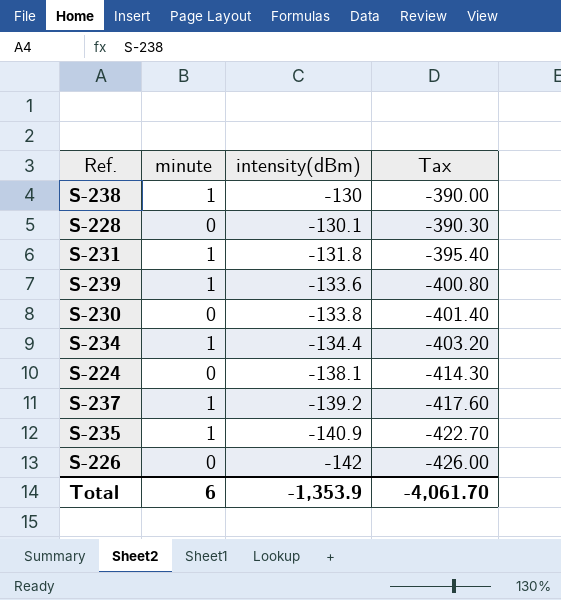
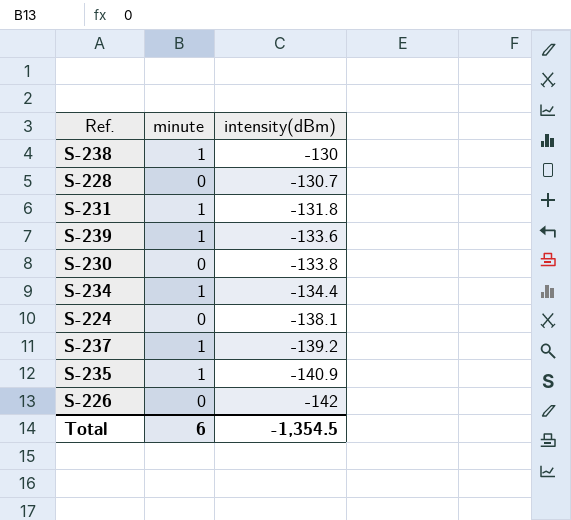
column Tax | formula: [intensity(dBm)] * 3 -> none
S-228 | intensity(dBm): -130.1 -> -130.7
Total | intensity(dBm): -1,353.9 -> -1,354.5

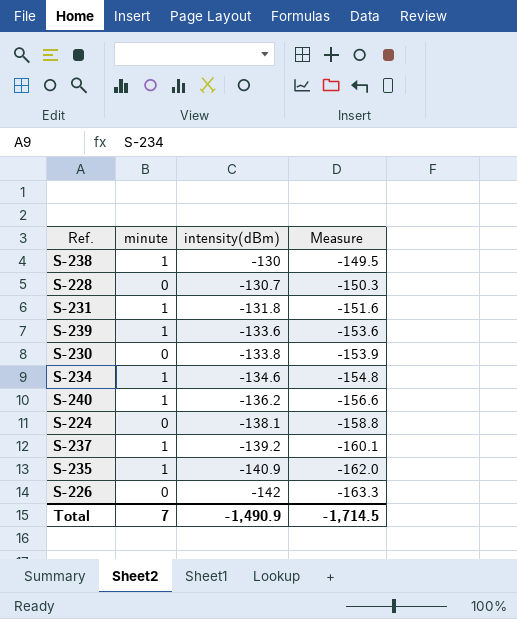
column Measure | formula: none -> [intensity(dBm)] * 1.15
S-234 | intensity(dBm): -134.4 -> -134.6
row S-240: none -> 1 | -136.2 | -156.6
Total | minute: 6 -> 7
Total | intensity(dBm): -1,354.5 -> -1,490.9

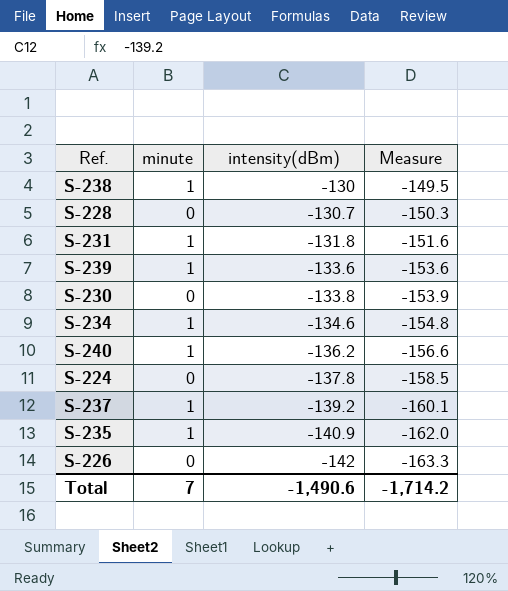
S-224 | intensity(dBm): -138.1 -> -137.8
S-224 | Measure: -158.8 -> -158.5
Total | intensity(dBm): -1,490.9 -> -1,490.6
Total | Measure: -1,714.5 -> -1,714.2

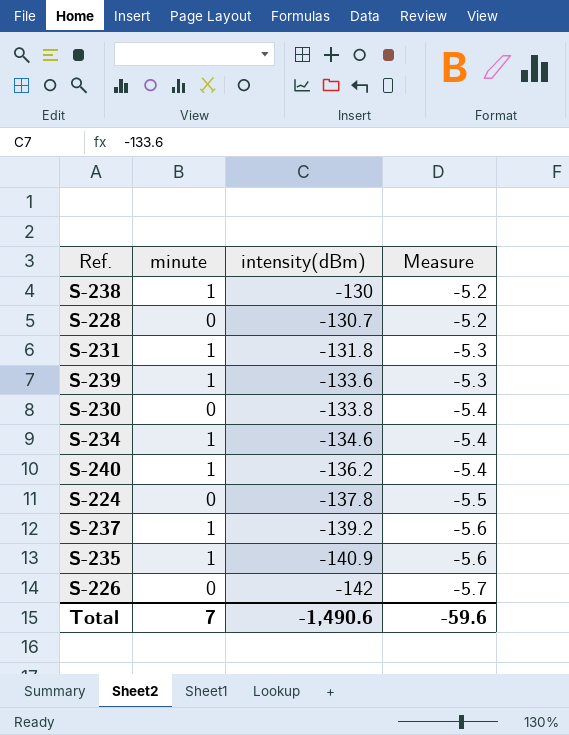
column Measure | formula: [intensity(dBm)] * 1.15 -> [intensity(dBm)] * 0.04
Total | Measure: -1,714.2 -> -59.6

